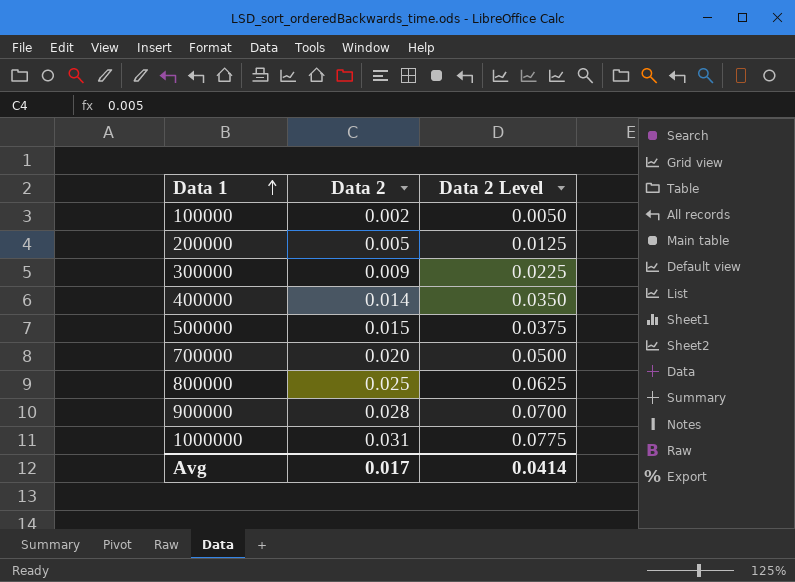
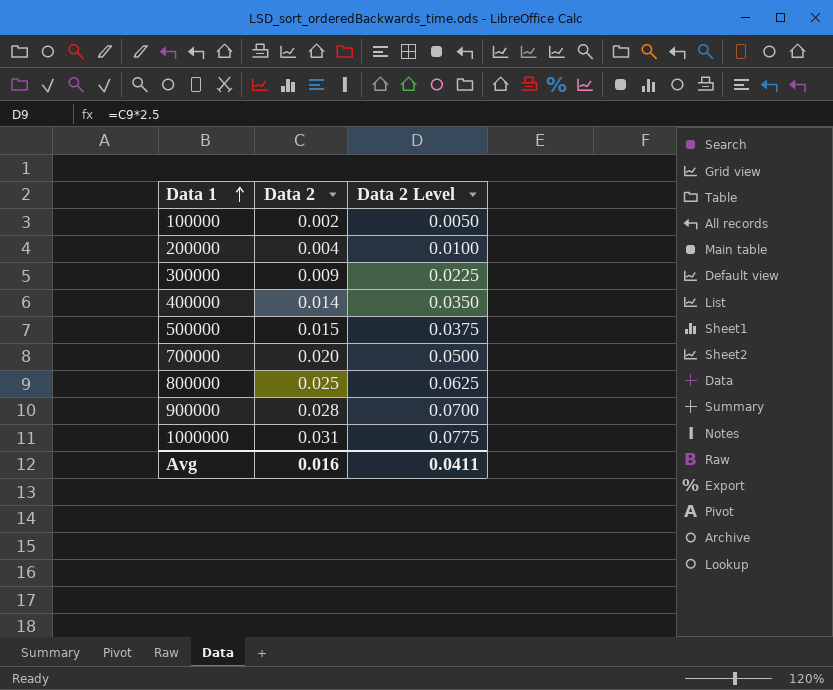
200000 | Data 2: 0.005 -> 0.004
200000 | Data 2 Level: 0.0125 -> 0.0100
Avg | Data 2: 0.017 -> 0.016
Avg | Data 2 Level: 0.0414 -> 0.0411

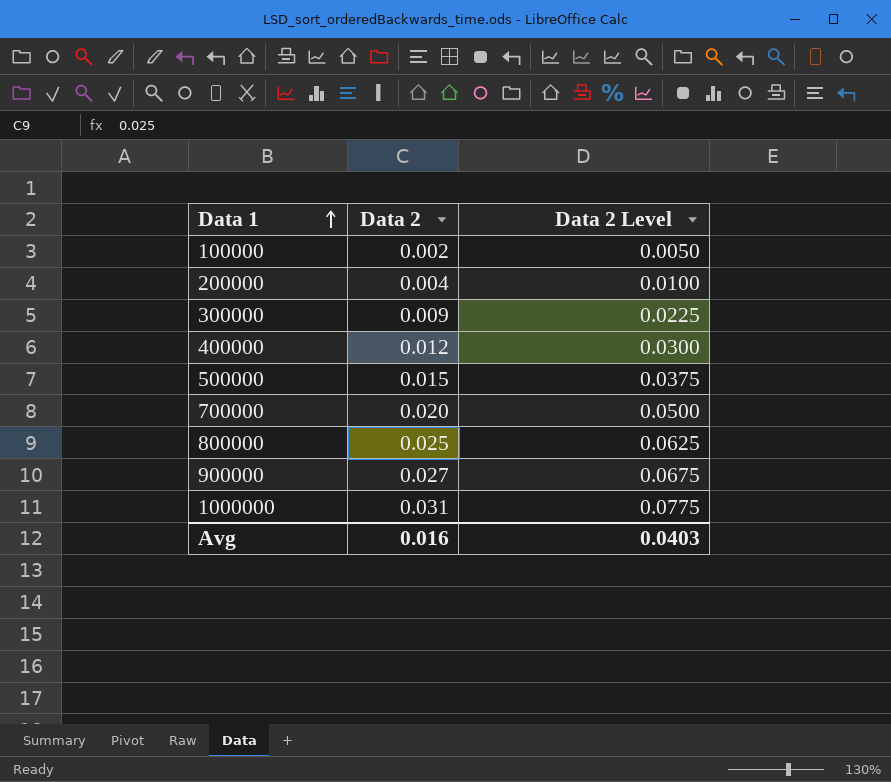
400000 | Data 2: 0.014 -> 0.012
400000 | Data 2 Level: 0.0350 -> 0.0300
900000 | Data 2: 0.028 -> 0.027
900000 | Data 2 Level: 0.0700 -> 0.0675
Avg | Data 2 Level: 0.0411 -> 0.0403

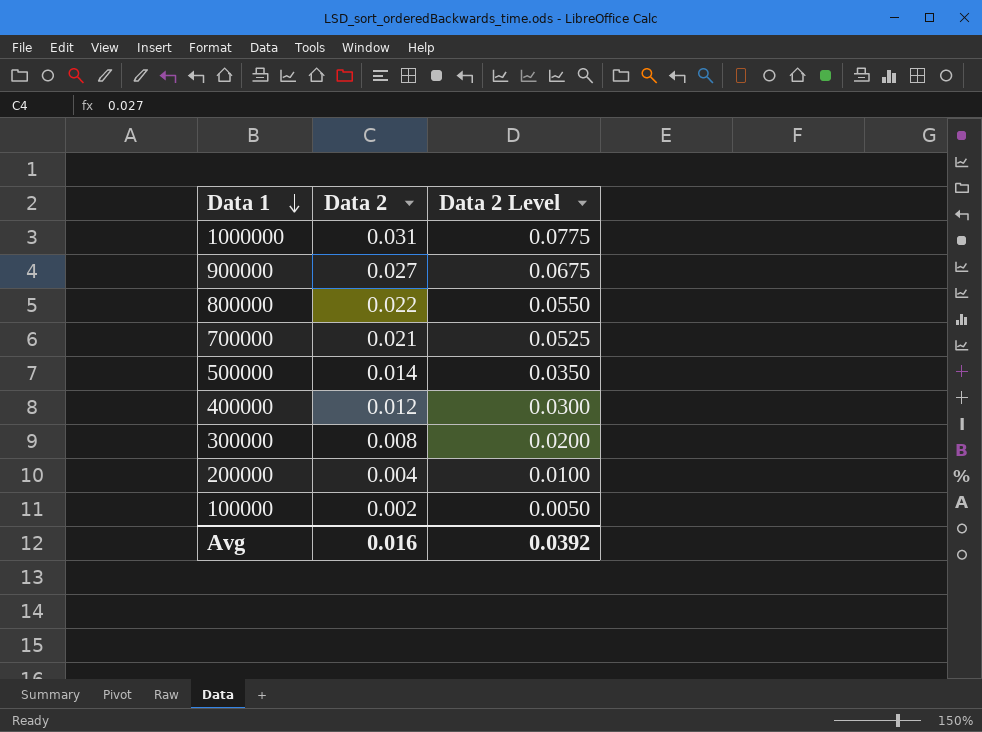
row order: Data 1 ascending -> Data 1 descending
800000 | Data 2: 0.025 -> 0.022
800000 | Data 2 Level: 0.0625 -> 0.0550
700000 | Data 2: 0.020 -> 0.021
700000 | Data 2 Level: 0.0500 -> 0.0525
500000 | Data 2: 0.015 -> 0.014
500000 | Data 2 Level: 0.0375 -> 0.0350
300000 | Data 2: 0.009 -> 0.008
300000 | Data 2 Level: 0.0225 -> 0.0200
Avg | Data 2 Level: 0.0403 -> 0.0392

